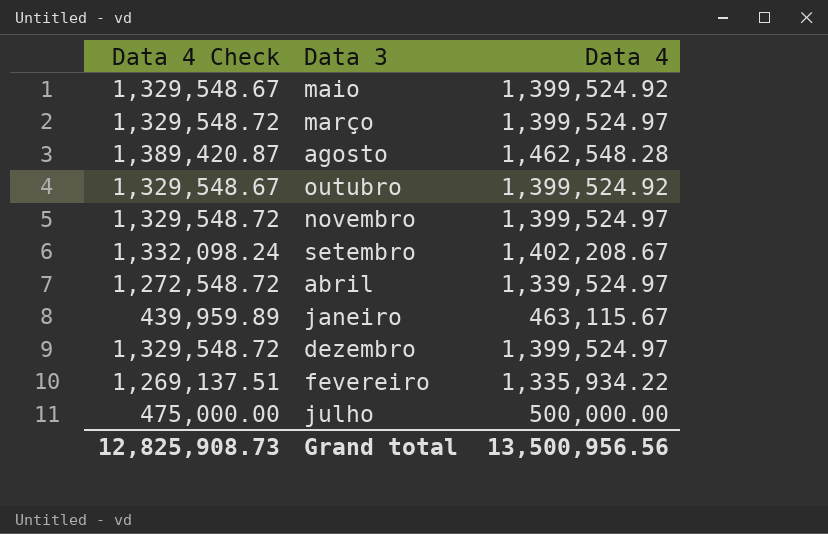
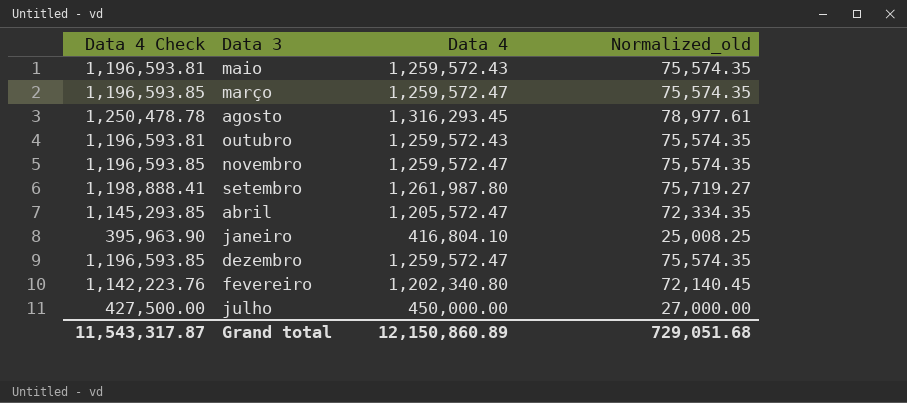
column Normalized_old | formula: none -> [Data 4] * 0.06
maio | Data 4 Check: 1,329,548.67 -> 1,196,593.81
maio | Data 4: 1,399,524.92 -> 1,259,572.43
março | Data 4 Check: 1,329,548.72 -> 1,196,593.85
março | Data 4: 1,399,524.97 -> 1,259,572.47
agosto | Data 4 Check: 1,389,420.87 -> 1,250,478.78
agosto | Data 4: 1,462,548.28 -> 1,316,293.45
outubro | Data 4 Check: 1,329,548.67 -> 1,196,593.81
outubro | Data 4: 1,399,524.92 -> 1,259,572.43
novembro | Data 4 Check: 1,329,548.72 -> 1,196,593.85
novembro | Data 4: 1,399,524.97 -> 1,259,572.47
setembro | Data 4 Check: 1,332,098.24 -> 1,198,888.41
setembro | Data 4: 1,402,208.67 -> 1,261,987.80
abril | Data 4 Check: 1,272,548.72 -> 1,145,293.85
abril | Data 4: 1,339,524.97 -> 1,205,572.47
janeiro | Data 4 Check: 439,959.89 -> 395,963.90
janeiro | Data 4: 463,115.67 -> 416,804.10
dezembro | Data 4 Check: 1,329,548.72 -> 1,196,593.85
dezembro | Data 4: 1,399,524.97 -> 1,259,572.47
fevereiro | Data 4 Check: 1,269,137.51 -> 1,142,223.76
fevereiro | Data 4: 1,335,934.22 -> 1,202,340.80
julho | Data 4 Check: 475,000.00 -> 427,500.00
julho | Data 4: 500,000.00 -> 450,000.00
Grand total | Data 4 Check: 12,825,908.73 -> 11,543,317.87
Grand total | Data 4: 13,500,956.56 -> 12,150,860.89

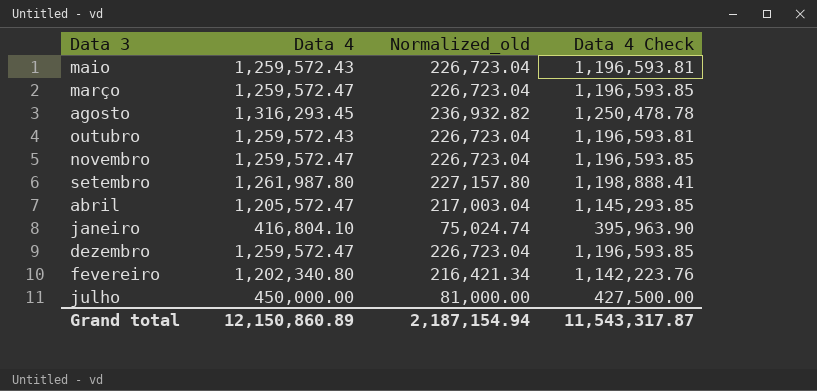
column Normalized_old | formula: [Data 4] * 0.06 -> [Data 4] * 0.18
column Data 4 Check | position: 1 -> 4
Grand total | Normalized_old: 729,051.68 -> 2,187,154.94

